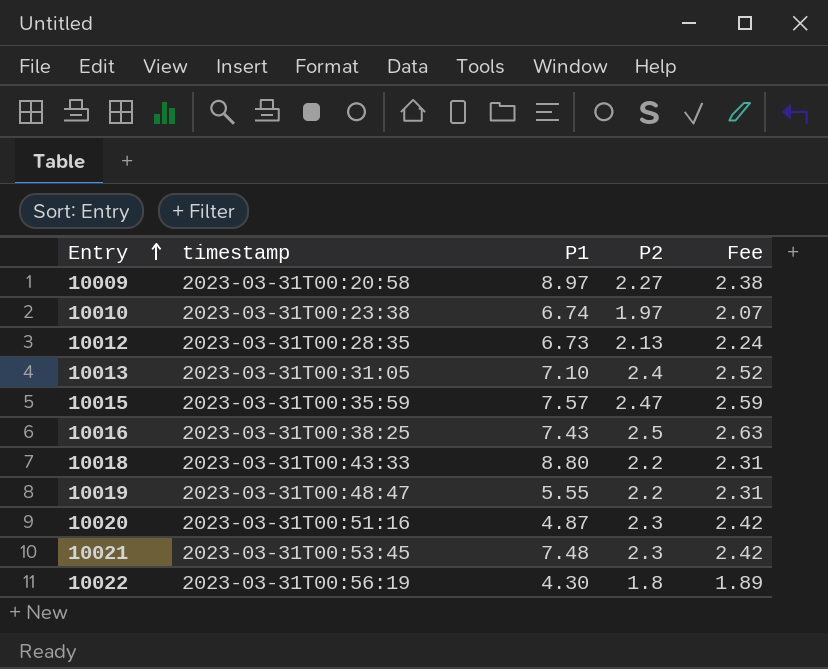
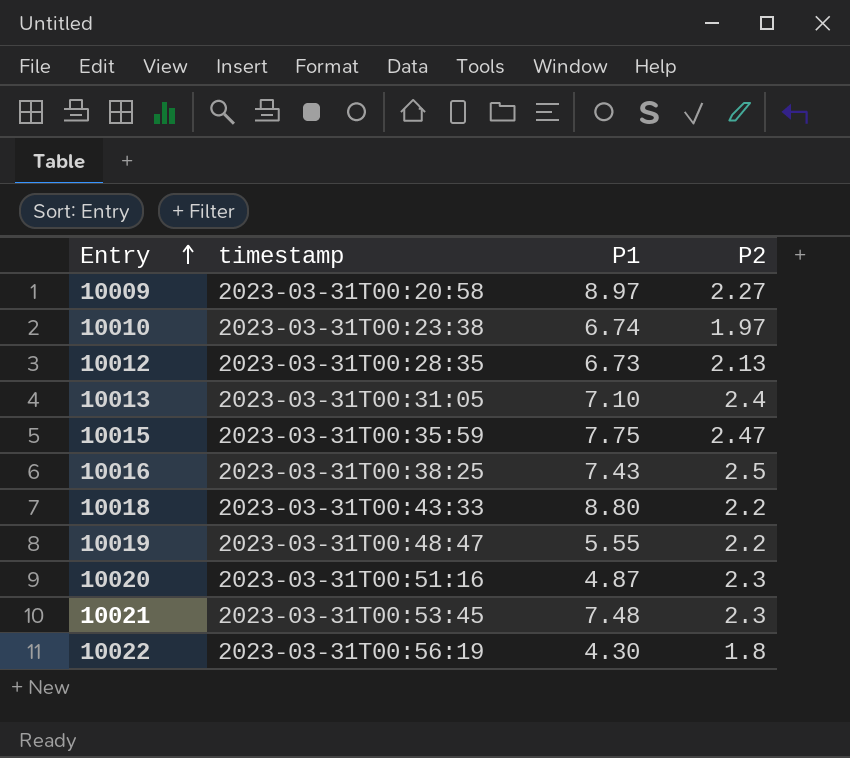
column Fee | formula: [P2] * 1.05 -> none
10015 | P1: 7.57 -> 7.75

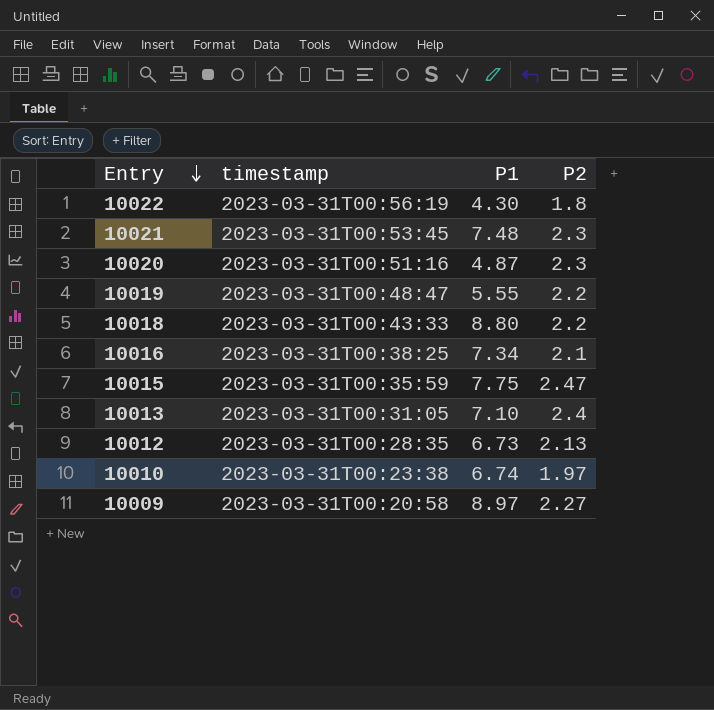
row order: Entry ascending -> Entry descending
10016 | P1: 7.43 -> 7.34
10016 | P2: 2.5 -> 2.1

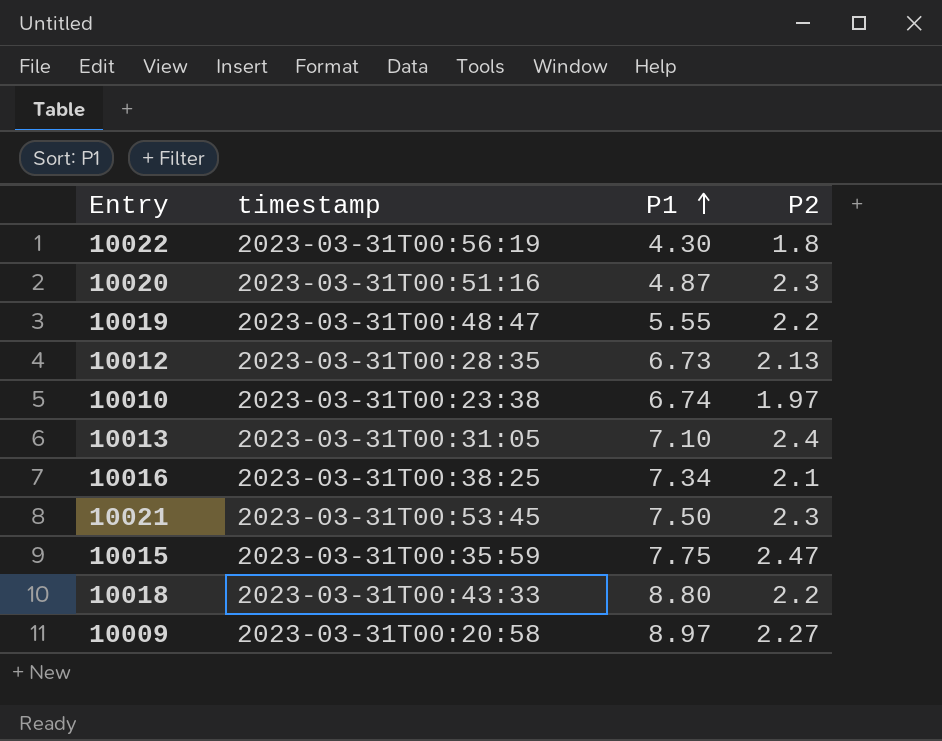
row order: Entry descending -> P1 ascending
10021 | P1: 7.48 -> 7.50

